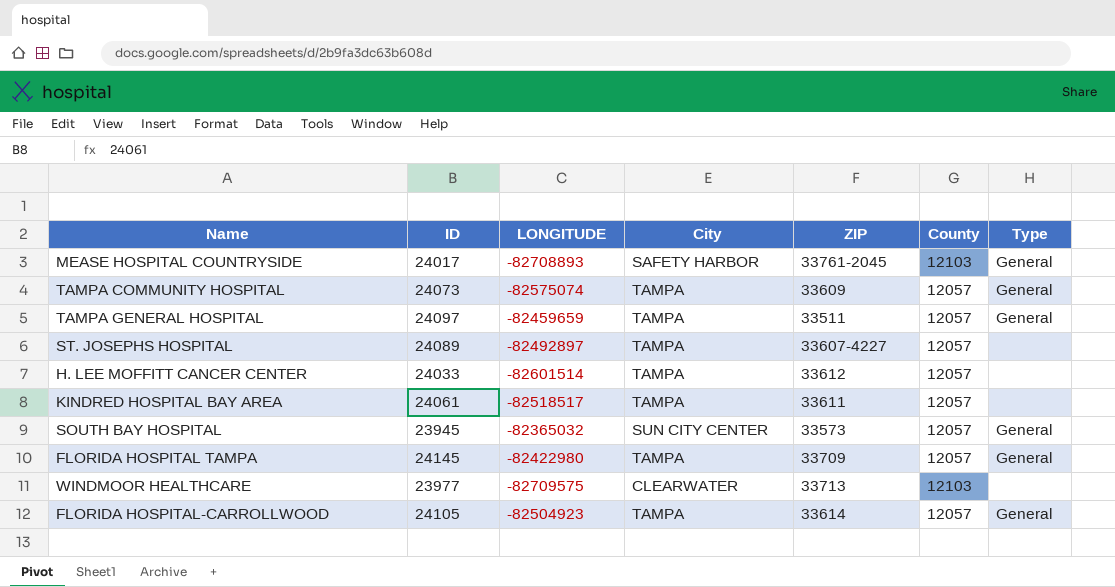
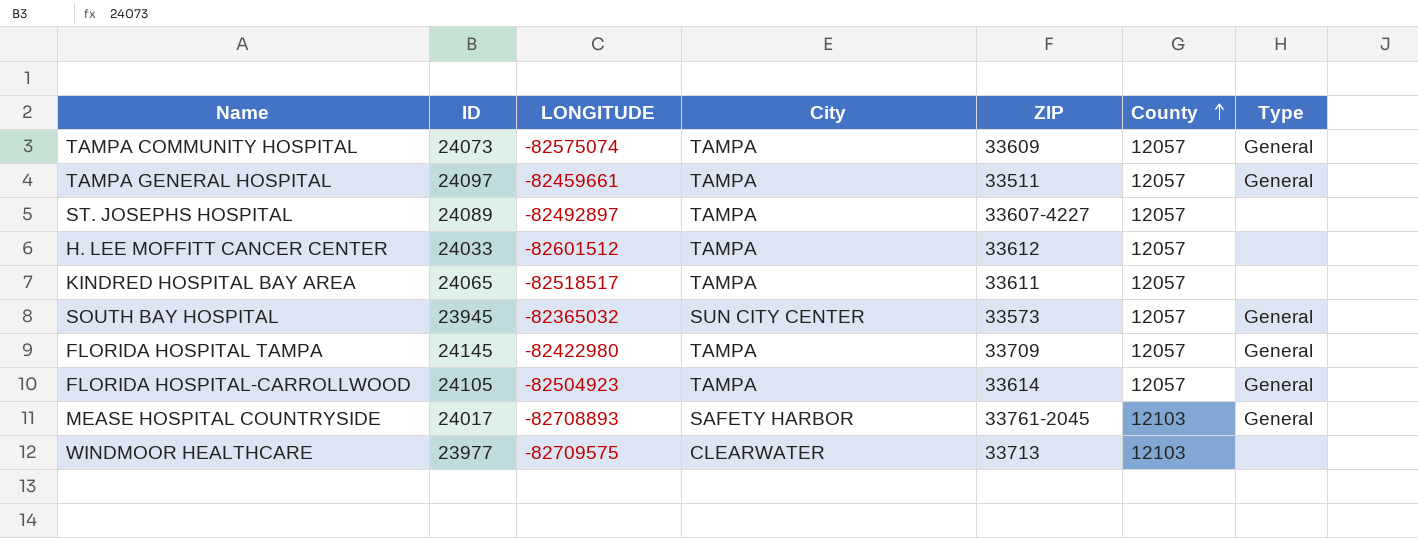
row order: none -> County ascending
TAMPA GENERAL HOSPITAL | LONGITUDE: -82459659 -> -82459661
H. LEE MOFFITT CANCER CENTER | LONGITUDE: -82601514 -> -82601512
KINDRED HOSPITAL BAY AREA | ID: 24061 -> 24065

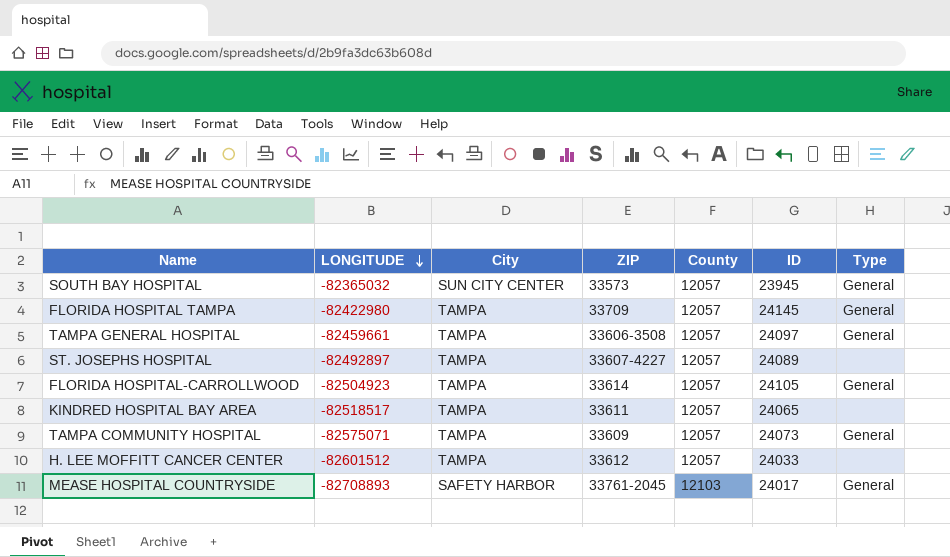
row order: County ascending -> LONGITUDE descending
column ID | position: 2 -> 6
row WINDMOOR HEALTHCARE: 23977 | -82709575 | CLEARWATER | 33713 | 12103 | none -> none
TAMPA GENERAL HOSPITAL | ZIP: 33511 -> 33606-3508
TAMPA COMMUNITY HOSPITAL | LONGITUDE: -82575074 -> -82575071

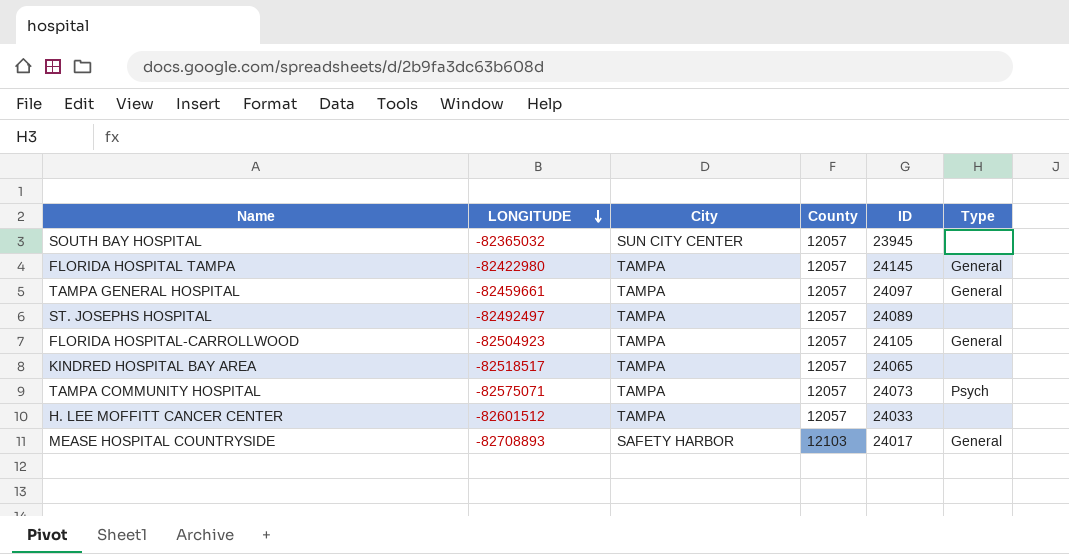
column ZIP | position: 4 -> none
SOUTH BAY HOSPITAL | Type: General -> none
ST. JOSEPHS HOSPITAL | LONGITUDE: -82492897 -> -82492497
TAMPA COMMUNITY HOSPITAL | Type: General -> Psych

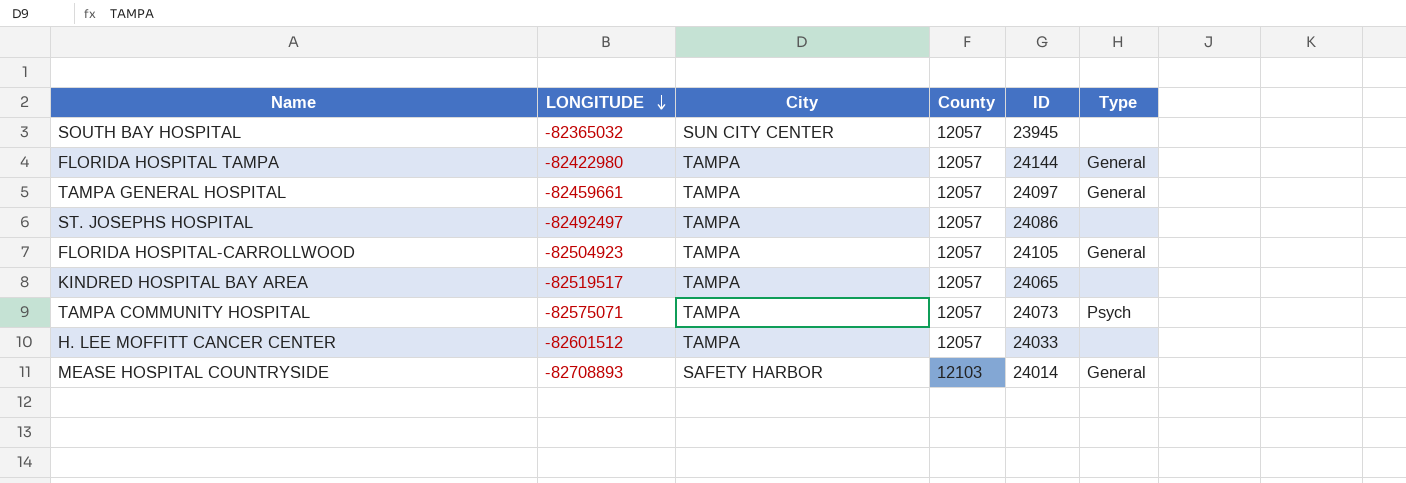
FLORIDA HOSPITAL TAMPA | ID: 24145 -> 24144
ST. JOSEPHS HOSPITAL | ID: 24089 -> 24086
KINDRED HOSPITAL BAY AREA | LONGITUDE: -82518517 -> -82519517
MEASE HOSPITAL COUNTRYSIDE | ID: 24017 -> 24014

